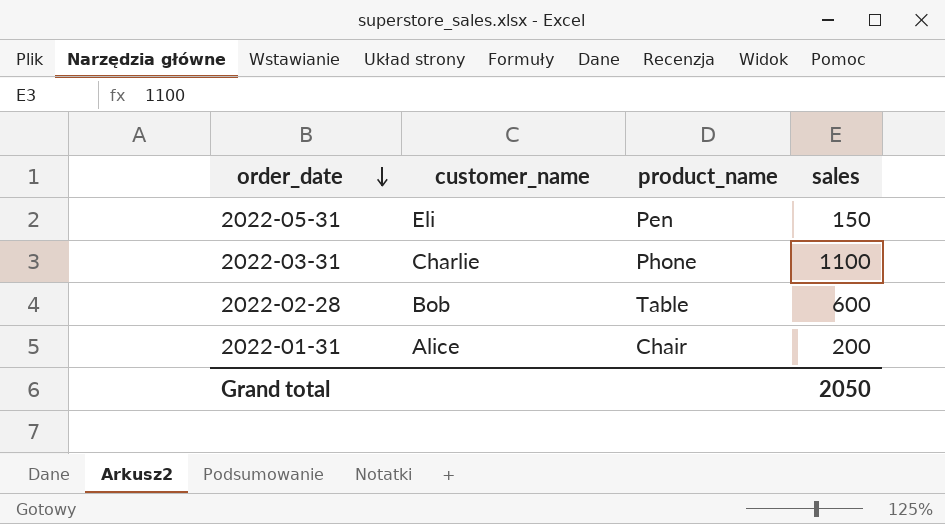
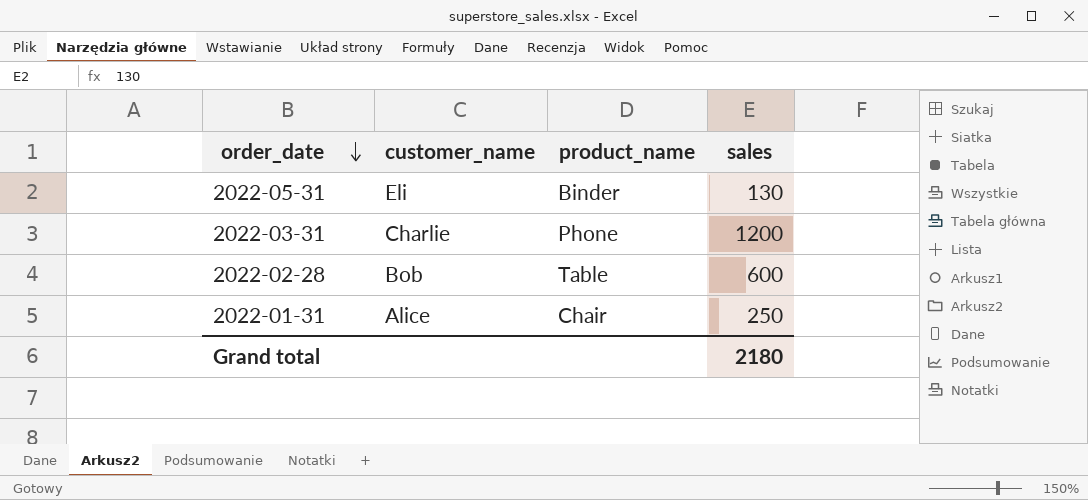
2022-05-31 | product_name: Pen -> Binder
2022-05-31 | sales: 150 -> 130
2022-03-31 | sales: 1100 -> 1200
2022-01-31 | sales: 200 -> 250
Grand total | sales: 2050 -> 2180

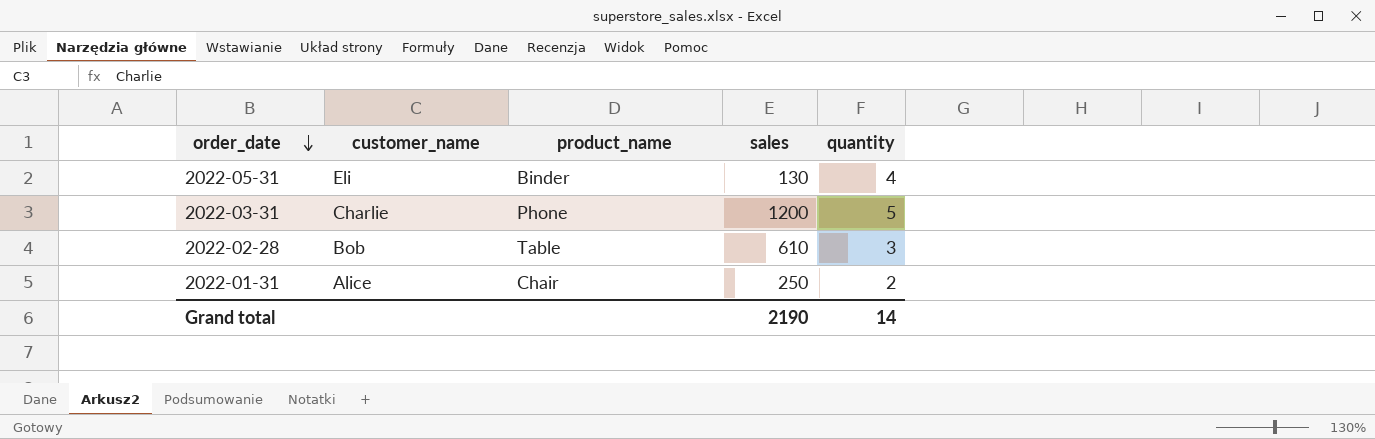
column quantity | position: none -> 5
2022-02-28 | sales: 600 -> 610
Grand total | sales: 2180 -> 2190

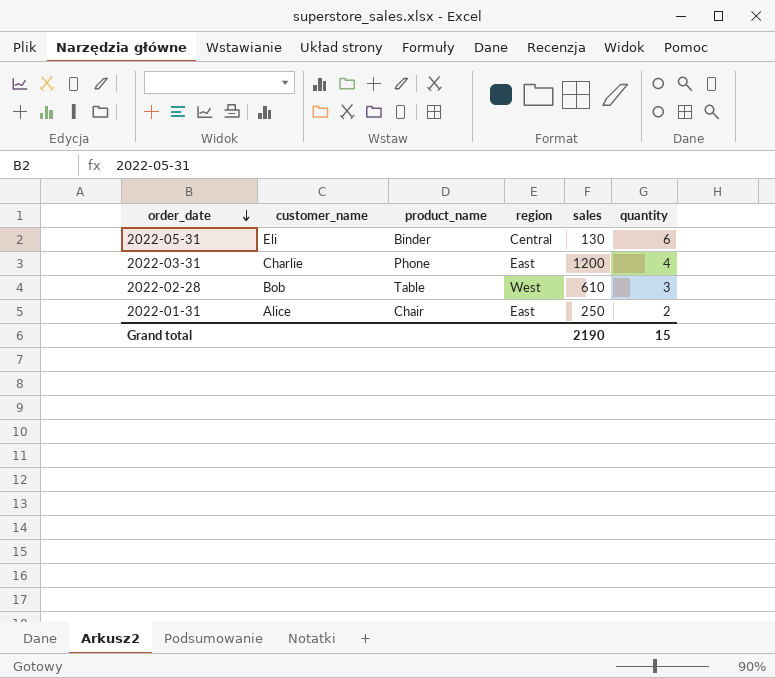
column region | position: none -> 4
2022-05-31 | quantity: 4 -> 6
2022-03-31 | quantity: 5 -> 4
Grand total | quantity: 14 -> 15

